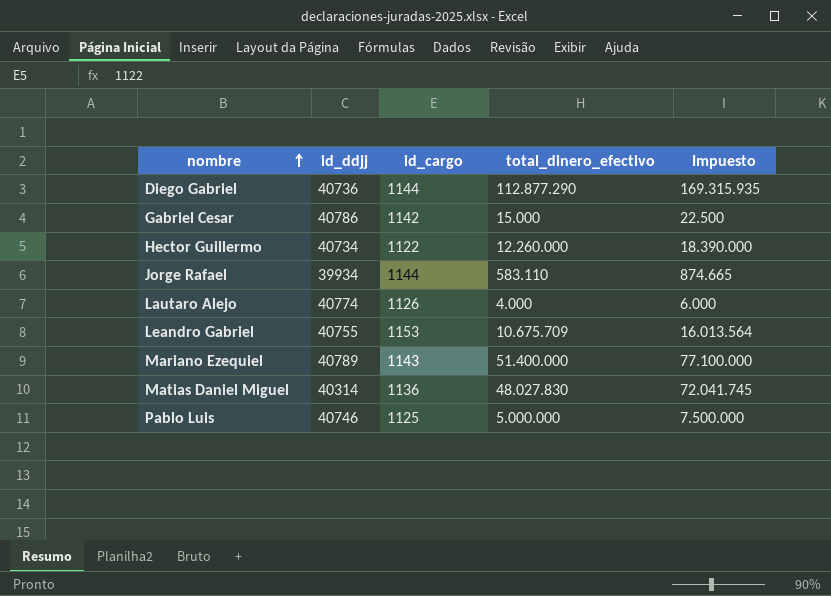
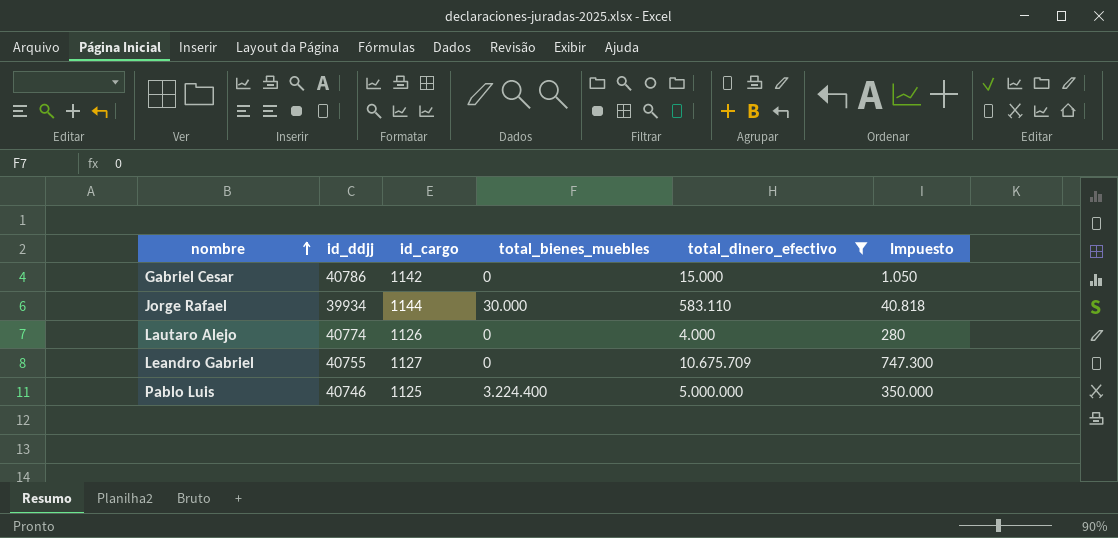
filter: none -> total_dinero_efectivo <= 10.675.709
column total_bienes_muebles | position: none -> 4
column Impuesto | formula: [total_dinero_efectivo] * 1,5 -> [total_dinero_efectivo] * 0,07
Leandro Gabriel | id_cargo: 1153 -> 1127

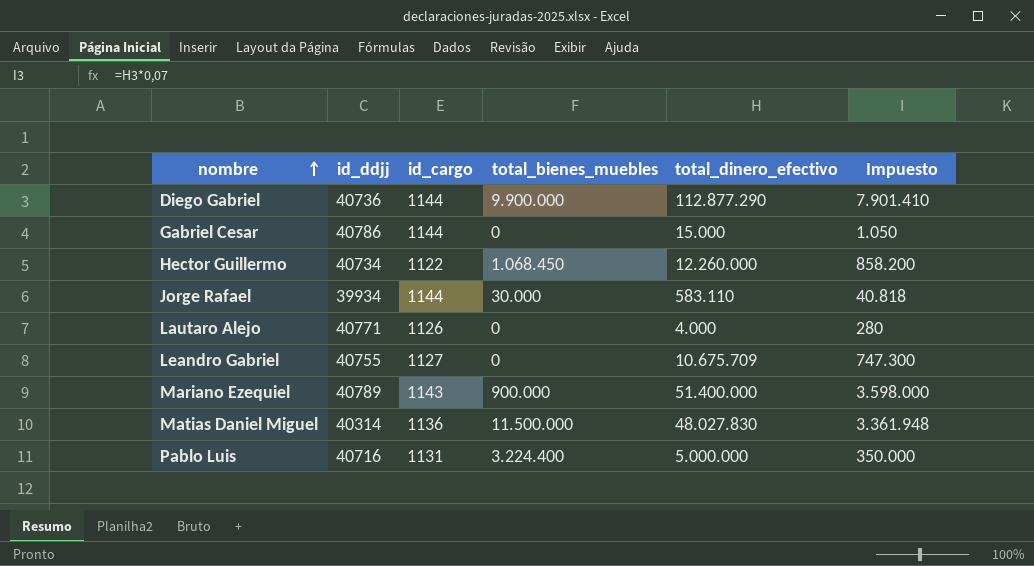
filter: total_dinero_efectivo <= 10.675.709 -> none
Gabriel Cesar | id_cargo: 1142 -> 1144
Lautaro Alejo | id_ddjj: 40774 -> 40771
Pablo Luis | id_ddjj: 40746 -> 40716
Pablo Luis | id_cargo: 1125 -> 1131

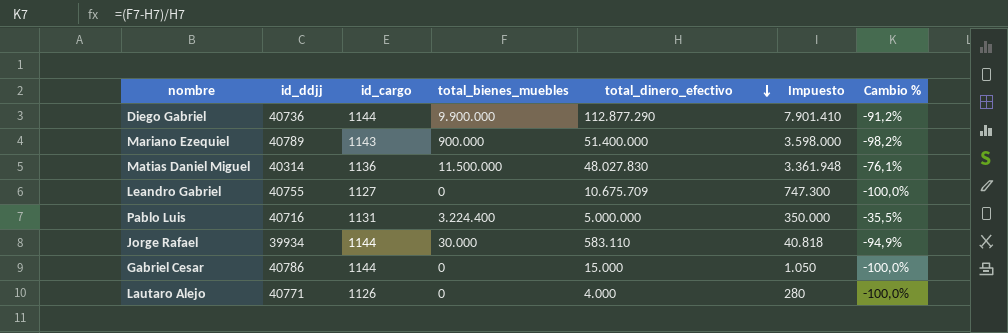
row order: nombre ascending -> total_dinero_efectivo descending
column Cambio % | formula: none -> ([total_bienes_muebles] - [total_dinero_efectivo]) / [total_dinero_efectivo]
row Hector Guillermo: 40734 | 1122 | 1.068.450 | 12.260.000 | 858.200 -> none

